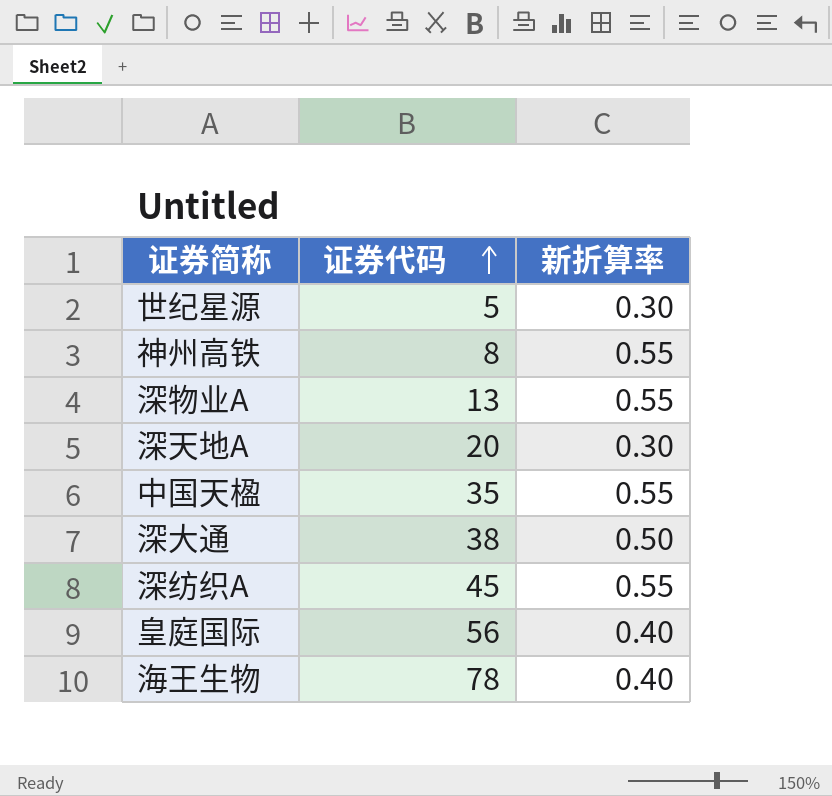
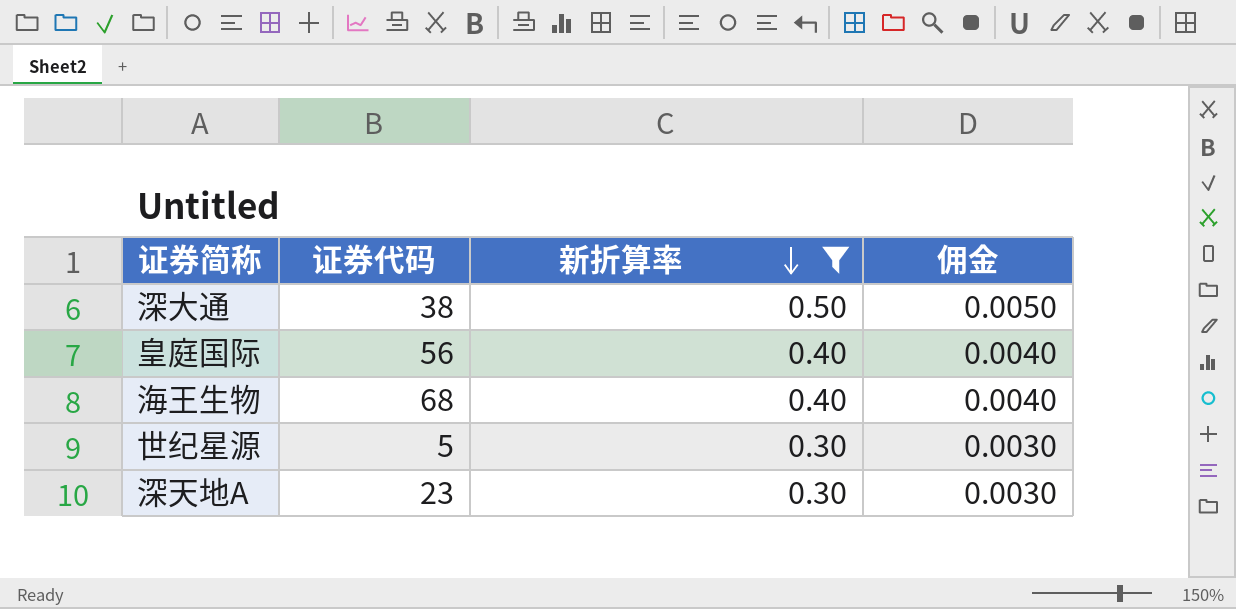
filter: none -> 新折算率 != 0.55
row order: 证券代码 ascending -> 新折算率 descending
column 佣金 | formula: none -> [新折算率] * 0.01
海王生物 | 证券代码: 78 -> 68
深天地A | 证券代码: 20 -> 23

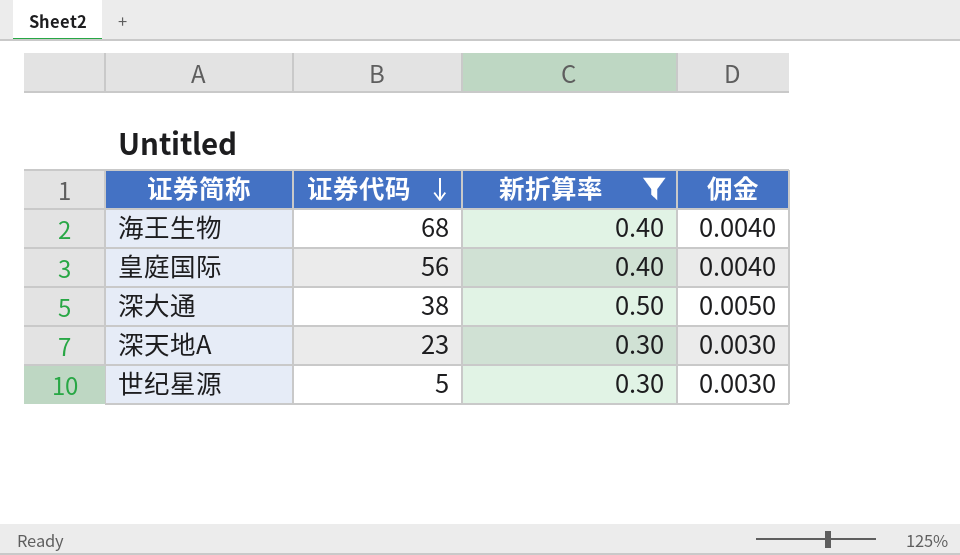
row order: 新折算率 descending -> 证券代码 descending

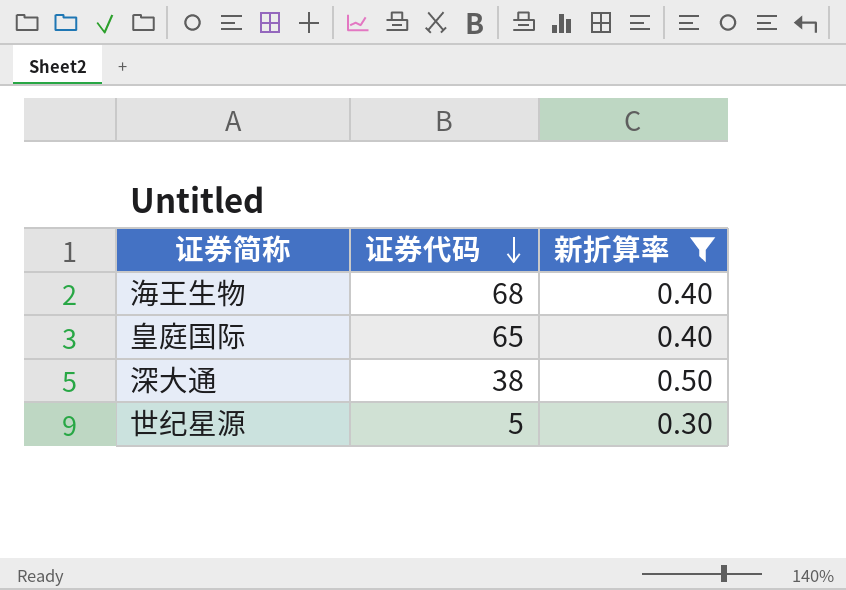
column 佣金 | formula: [新折算率] * 0.01 -> none
row 深天地A: 23 | 0.30 | 0.0030 -> none
皇庭国际 | 证券代码: 56 -> 65

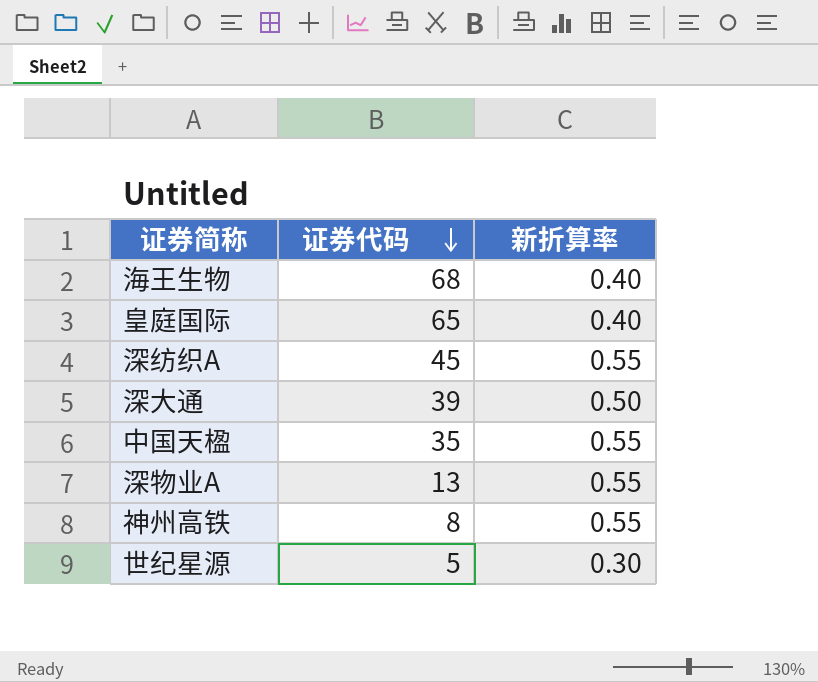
filter: 新折算率 != 0.55 -> none
深大通 | 证券代码: 38 -> 39

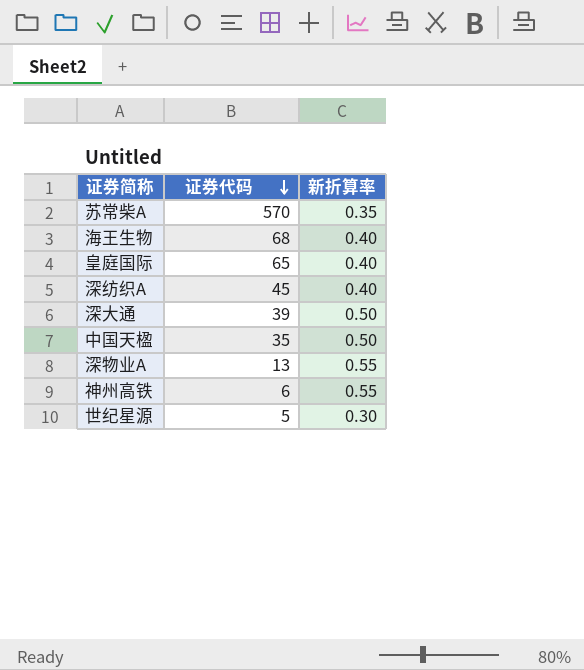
row 苏常柴A: none -> 570 | 0.35
深纺织A | 新折算率: 0.55 -> 0.40
中国天楹 | 新折算率: 0.55 -> 0.50
神州高铁 | 证券代码: 8 -> 6

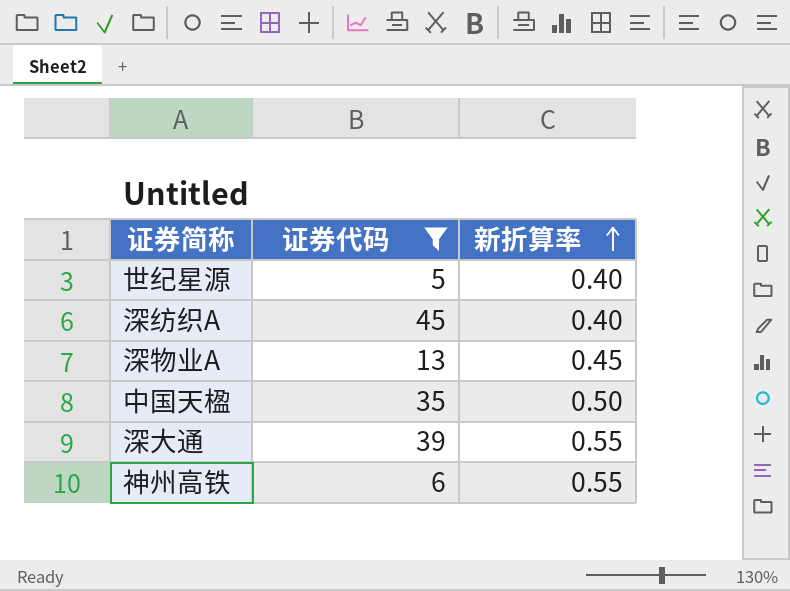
filter: none -> 证券代码 <= 45
row order: 证券代码 descending -> 新折算率 ascending
世纪星源 | 新折算率: 0.30 -> 0.40
深物业A | 新折算率: 0.55 -> 0.45
深大通 | 新折算率: 0.50 -> 0.55

